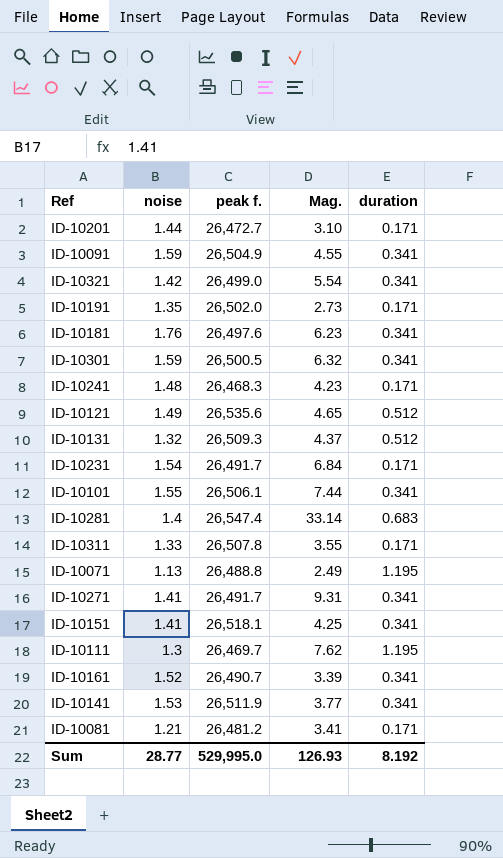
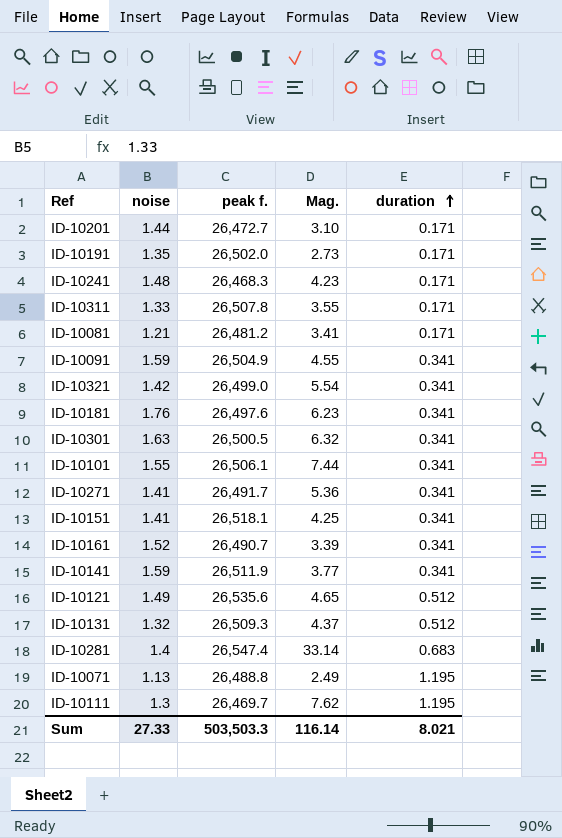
row order: none -> duration ascending
row ID-10231: 1.54 | 26,491.7 | 6.84 | 0.171 -> none
ID-10301 | noise: 1.59 -> 1.63
ID-10271 | Mag.: 9.31 -> 5.36
ID-10141 | noise: 1.53 -> 1.59
Sum | noise: 28.77 -> 27.33
Sum | peak f.: 529,995.0 -> 503,503.3
Sum | Mag.: 126.93 -> 116.14
Sum | duration: 8.192 -> 8.021

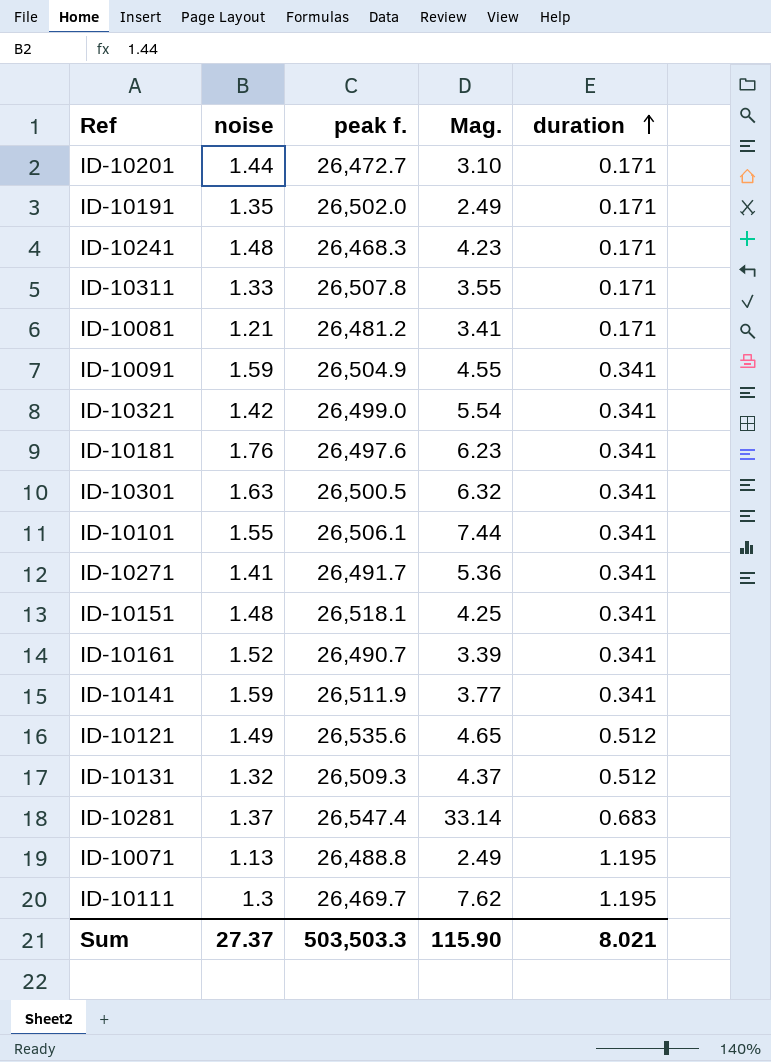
ID-10191 | Mag.: 2.73 -> 2.49
ID-10151 | noise: 1.41 -> 1.48
ID-10281 | noise: 1.4 -> 1.37
Sum | noise: 27.33 -> 27.37
Sum | Mag.: 116.14 -> 115.90

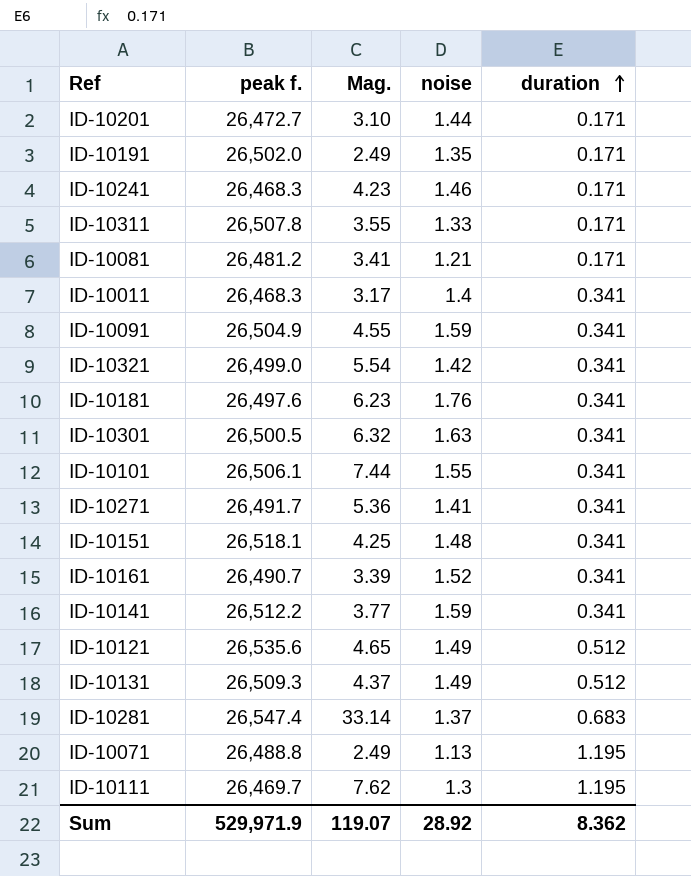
column noise | position: 2 -> 4
ID-10241 | noise: 1.48 -> 1.46
row ID-10011: none -> 26,468.3 | 3.17 | 1.4 | 0.341
ID-10141 | peak f.: 26,511.9 -> 26,512.2
ID-10131 | noise: 1.32 -> 1.49
Sum | peak f.: 503,503.3 -> 529,971.9
Sum | Mag.: 115.90 -> 119.07
Sum | noise: 27.37 -> 28.92
Sum | duration: 8.021 -> 8.362

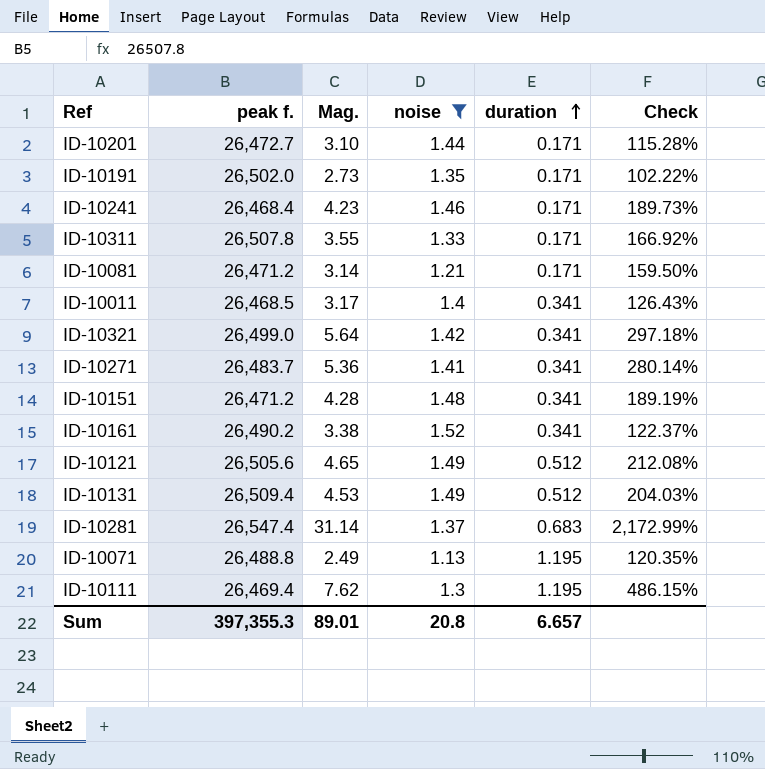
filter: none -> noise <= 1.52
column Check | formula: none -> ([Mag.] - [noise]) / [noise]
ID-10191 | Mag.: 2.49 -> 2.73
ID-10241 | peak f.: 26,468.3 -> 26,468.4
ID-10081 | peak f.: 26,481.2 -> 26,471.2
ID-10081 | Mag.: 3.41 -> 3.14
ID-10011 | peak f.: 26,468.3 -> 26,468.5
ID-10321 | Mag.: 5.54 -> 5.64
ID-10271 | peak f.: 26,491.7 -> 26,483.7
ID-10151 | peak f.: 26,518.1 -> 26,471.2
ID-10151 | Mag.: 4.25 -> 4.28
ID-10161 | peak f.: 26,490.7 -> 26,490.2
ID-10161 | Mag.: 3.39 -> 3.38
ID-10121 | peak f.: 26,535.6 -> 26,505.6
ID-10131 | peak f.: 26,509.3 -> 26,509.4
ID-10131 | Mag.: 4.37 -> 4.53
ID-10281 | Mag.: 33.14 -> 31.14
ID-10111 | peak f.: 26,469.7 -> 26,469.4
Sum | peak f.: 529,971.9 -> 397,355.3
Sum | Mag.: 119.07 -> 89.01
Sum | noise: 28.92 -> 20.8
Sum | duration: 8.362 -> 6.657

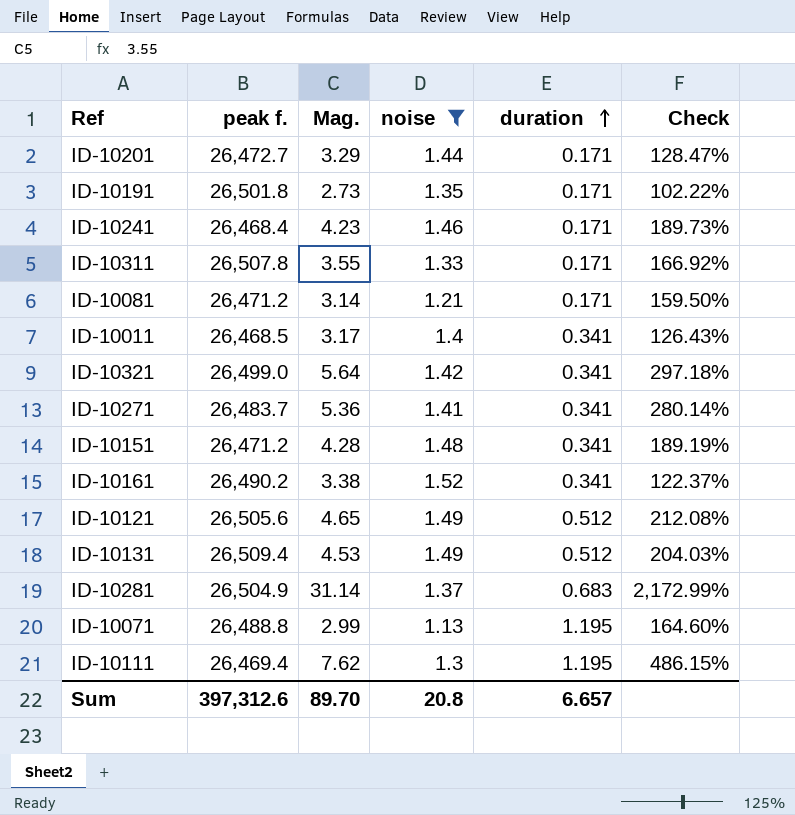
ID-10201 | Mag.: 3.10 -> 3.29
ID-10201 | Check: 115.28% -> 128.47%
ID-10191 | peak f.: 26,502.0 -> 26,501.8
ID-10281 | peak f.: 26,547.4 -> 26,504.9
ID-10071 | Mag.: 2.49 -> 2.99
ID-10071 | Check: 120.35% -> 164.60%
Sum | peak f.: 397,355.3 -> 397,312.6
Sum | Mag.: 89.01 -> 89.70

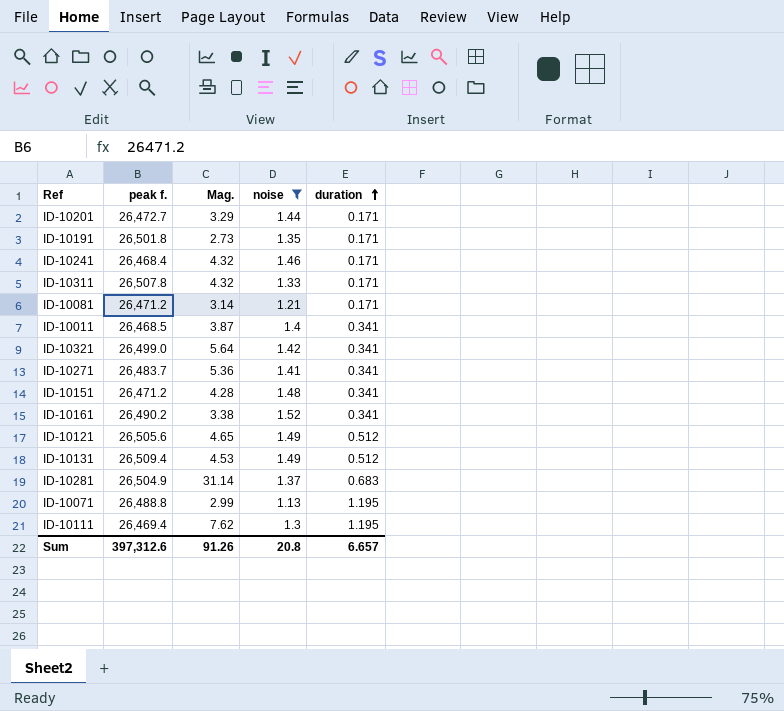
column Check | formula: ([Mag.] - [noise]) / [noise] -> none
ID-10241 | Mag.: 4.23 -> 4.32
ID-10311 | Mag.: 3.55 -> 4.32
ID-10011 | Mag.: 3.17 -> 3.87
Sum | Mag.: 89.70 -> 91.26

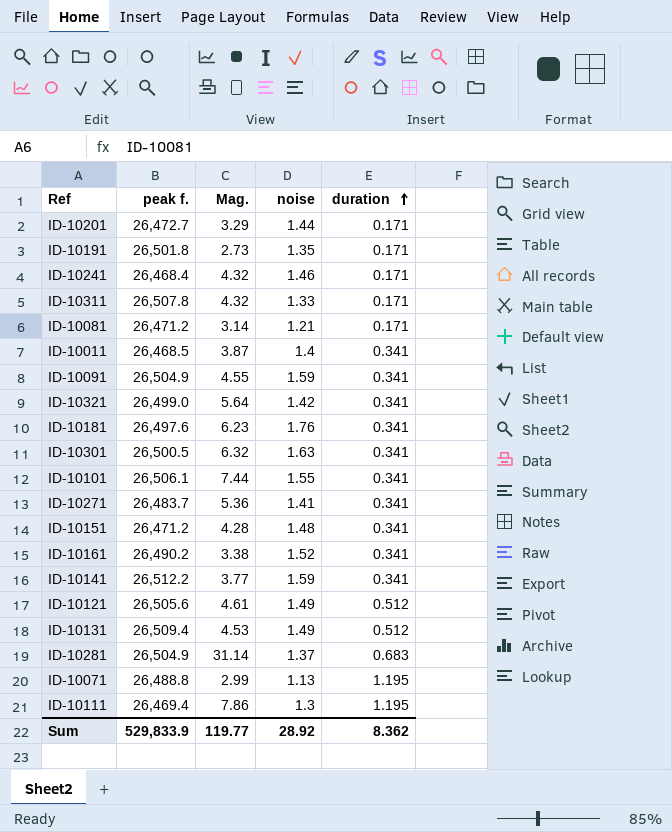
filter: noise <= 1.52 -> none
ID-10121 | Mag.: 4.65 -> 4.61
ID-10111 | Mag.: 7.62 -> 7.86
Sum | peak f.: 397,312.6 -> 529,833.9
Sum | Mag.: 91.26 -> 119.77
Sum | noise: 20.8 -> 28.92
Sum | duration: 6.657 -> 8.362

